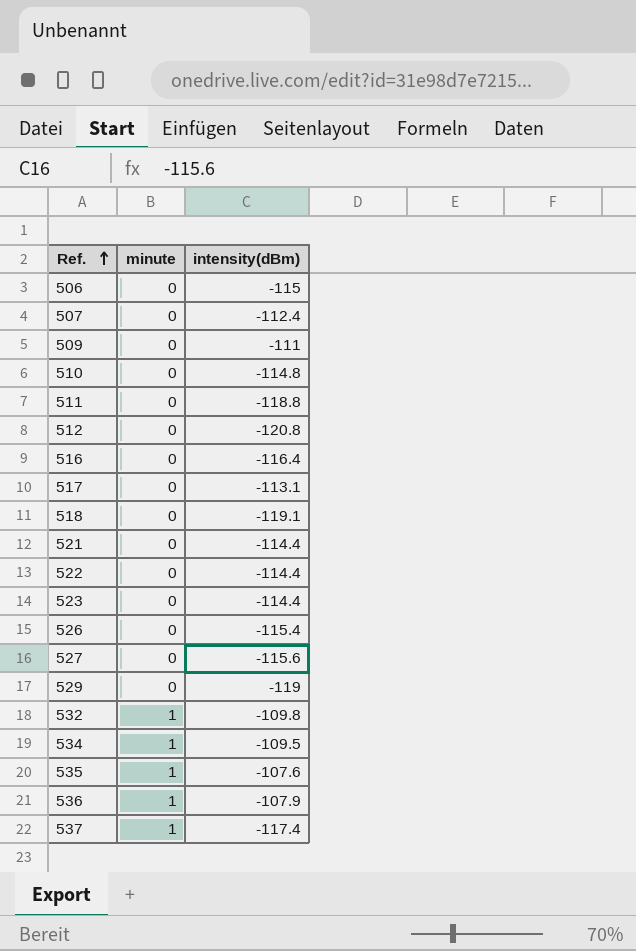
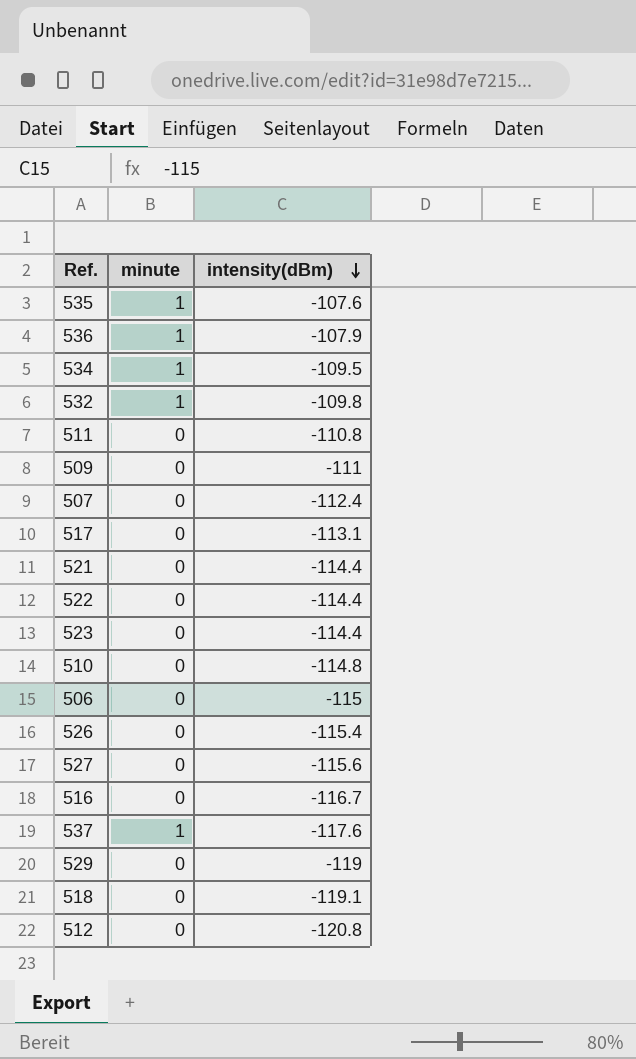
row order: Ref. ascending -> intensity(dBm) descending
511 | intensity(dBm): -118.8 -> -110.8
516 | intensity(dBm): -116.4 -> -116.7
537 | intensity(dBm): -117.4 -> -117.6

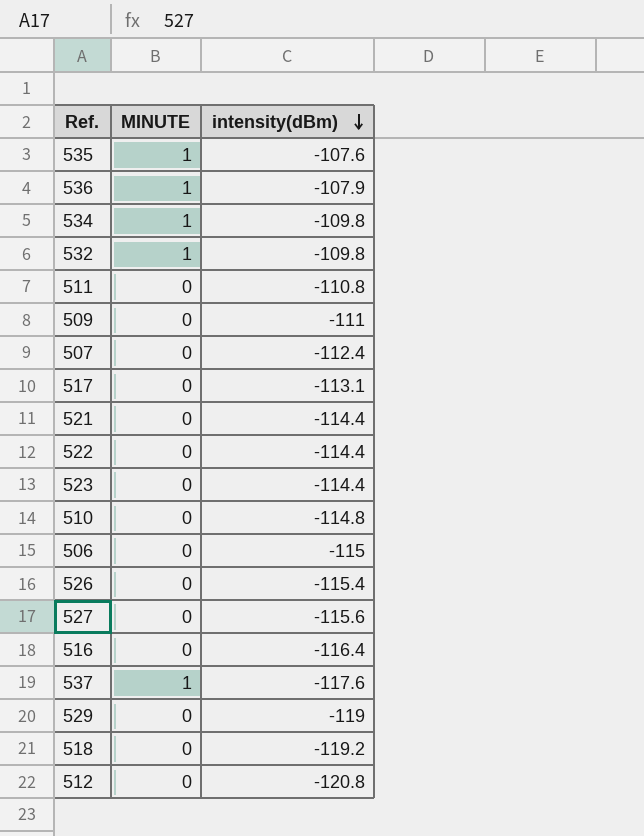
column name: minute -> MINUTE
534 | intensity(dBm): -109.5 -> -109.8
516 | intensity(dBm): -116.7 -> -116.4
518 | intensity(dBm): -119.1 -> -119.2

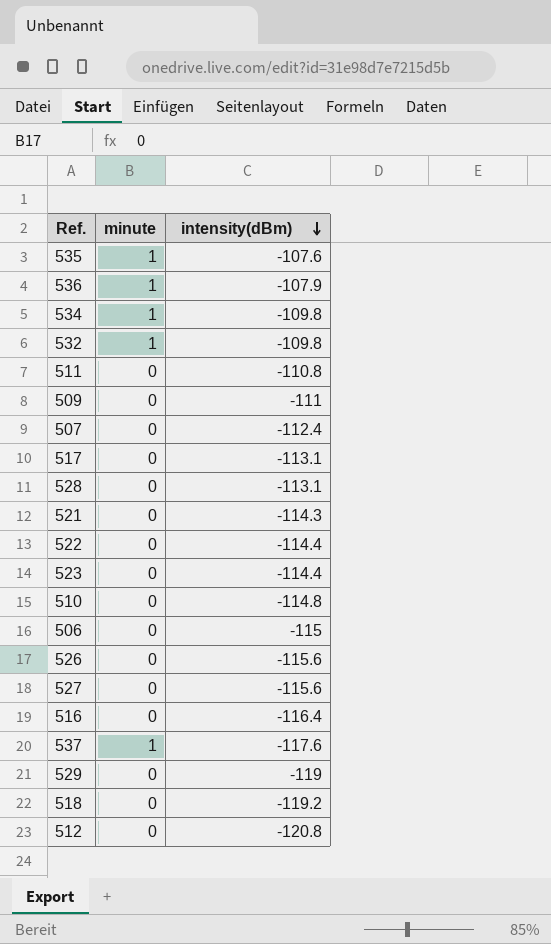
column name: MINUTE -> minute
row 528: none -> 0 | -113.1
521 | intensity(dBm): -114.4 -> -114.3
526 | intensity(dBm): -115.4 -> -115.6

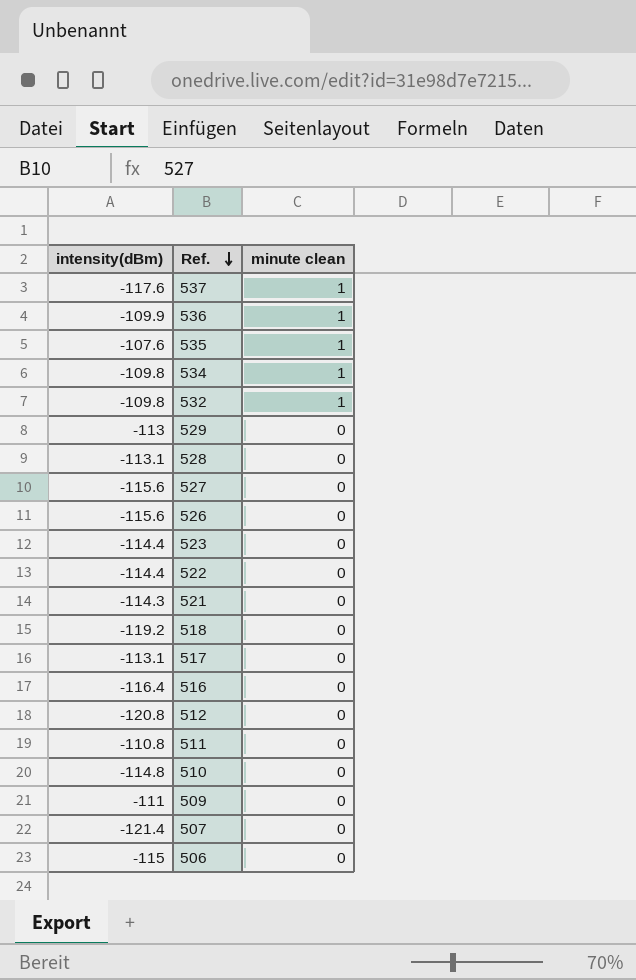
row order: intensity(dBm) descending -> Ref. descending
column intensity(dBm) | position: 3 -> 1
column name: minute -> minute clean
536 | intensity(dBm): -107.9 -> -109.9
529 | intensity(dBm): -119 -> -113
507 | intensity(dBm): -112.4 -> -121.4

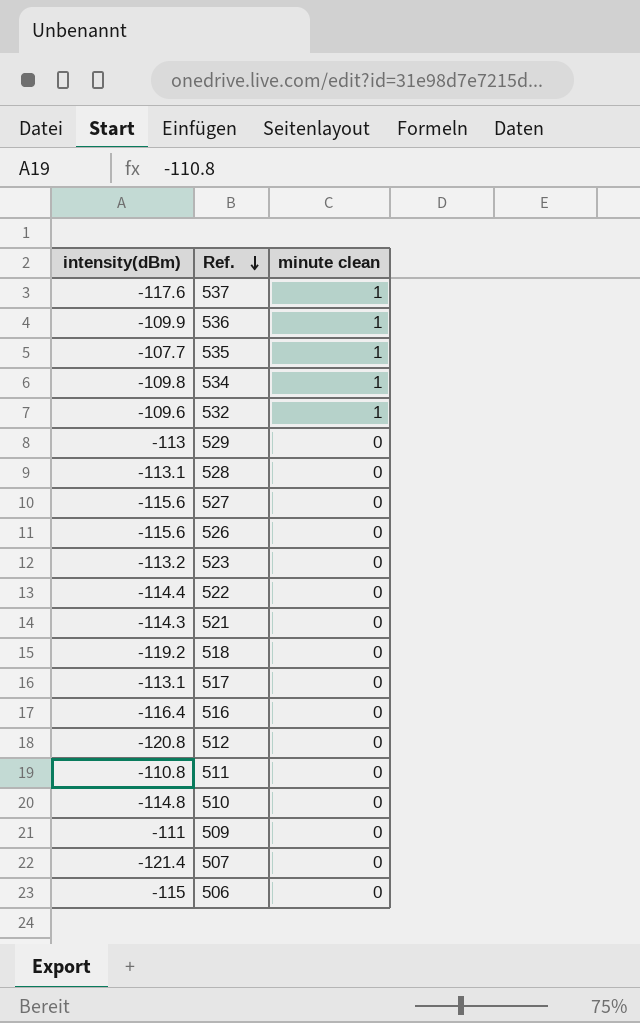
535 | intensity(dBm): -107.6 -> -107.7
532 | intensity(dBm): -109.8 -> -109.6
523 | intensity(dBm): -114.4 -> -113.2

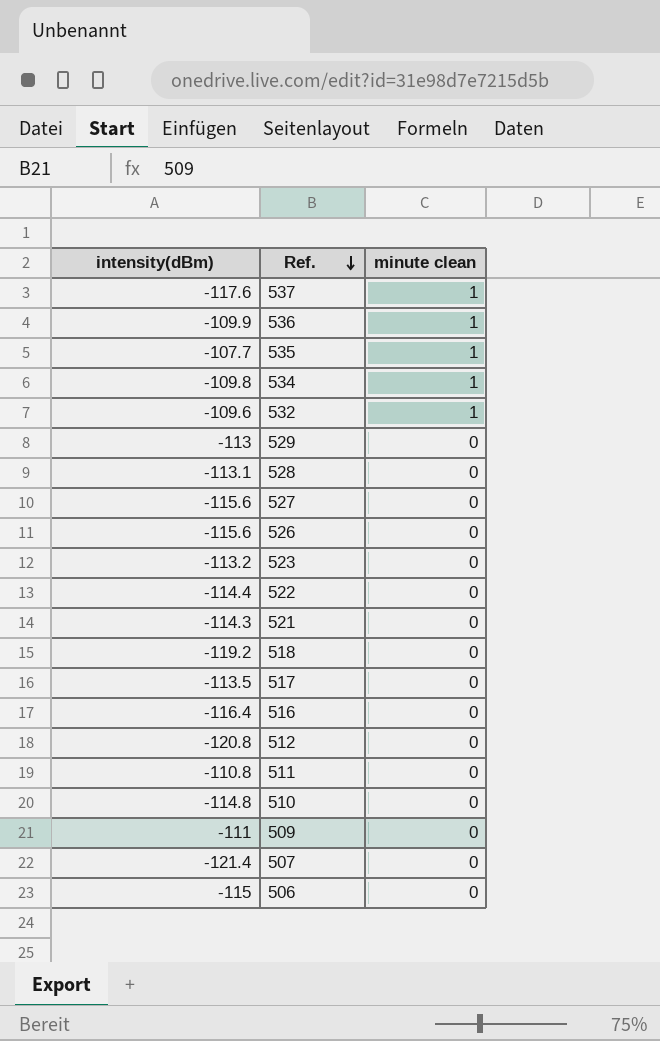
517 | intensity(dBm): -113.1 -> -113.5

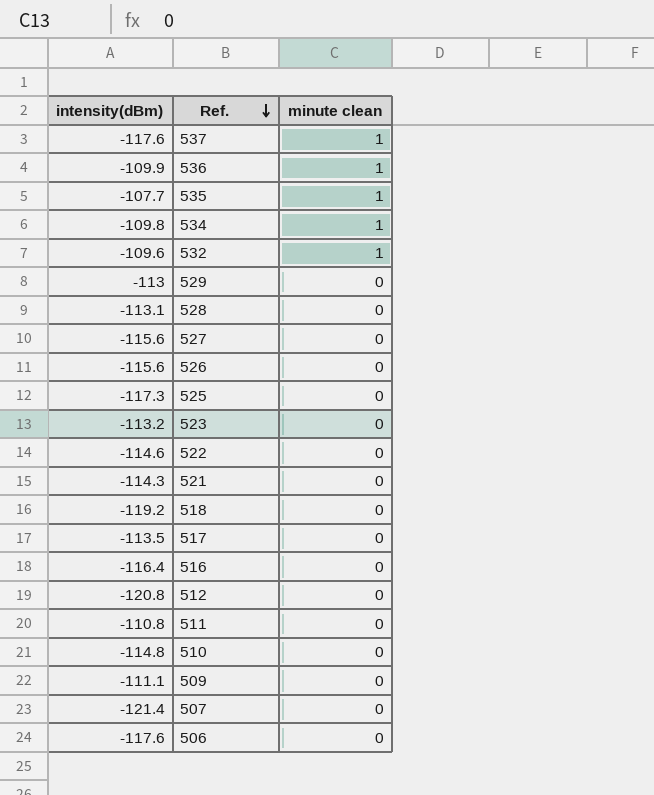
row 525: none -> -117.3 | 0
522 | intensity(dBm): -114.4 -> -114.6
509 | intensity(dBm): -111 -> -111.1
506 | intensity(dBm): -115 -> -117.6

